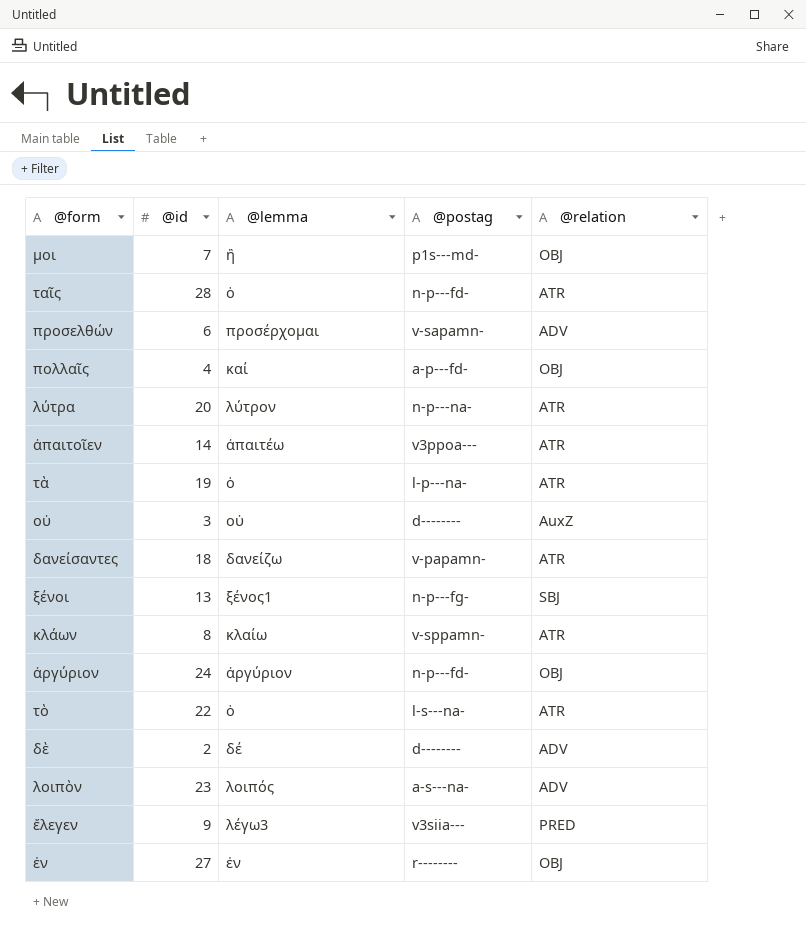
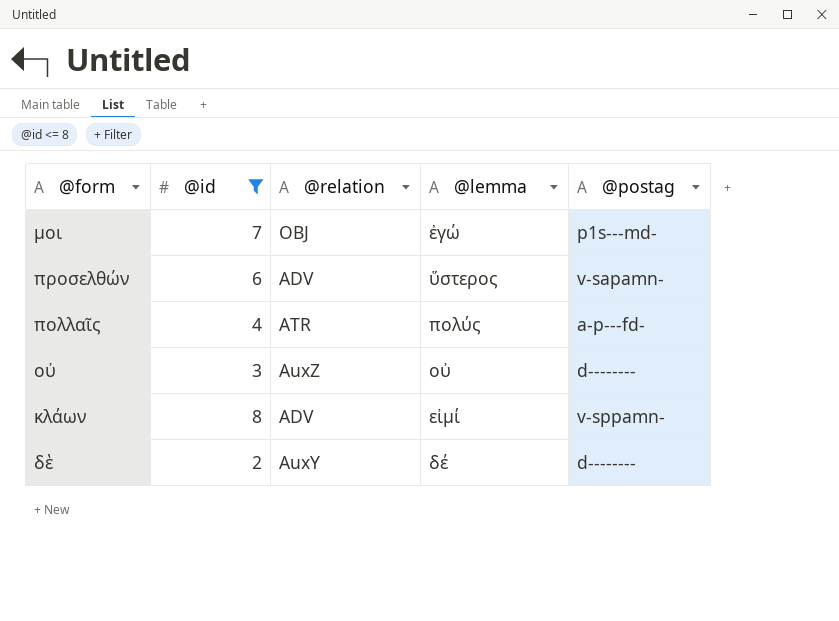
filter: none -> @id <= 8
column @relation | position: 5 -> 3
μοι | @lemma: ἢ -> ἐγώ
προσελθών | @lemma: προσέρχομαι -> ὕστερος
πολλαῖς | @relation: OBJ -> ATR
πολλαῖς | @lemma: καί -> πολύς
κλάων | @relation: ATR -> ADV
κλάων | @lemma: κλαίω -> εἰμί
δὲ | @relation: ADV -> AuxY

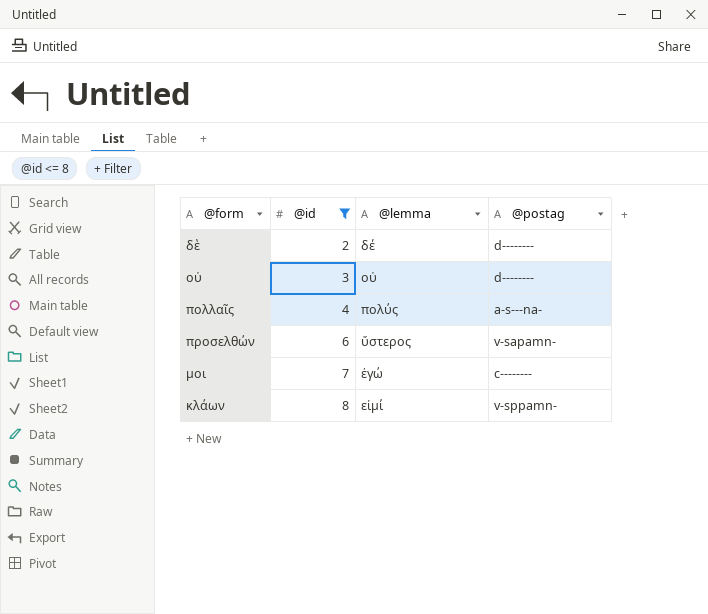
row order: none -> @id ascending
column @relation | position: 3 -> none
πολλαῖς | @postag: a-p---fd- -> a-s---na-
μοι | @postag: p1s---md- -> c--------

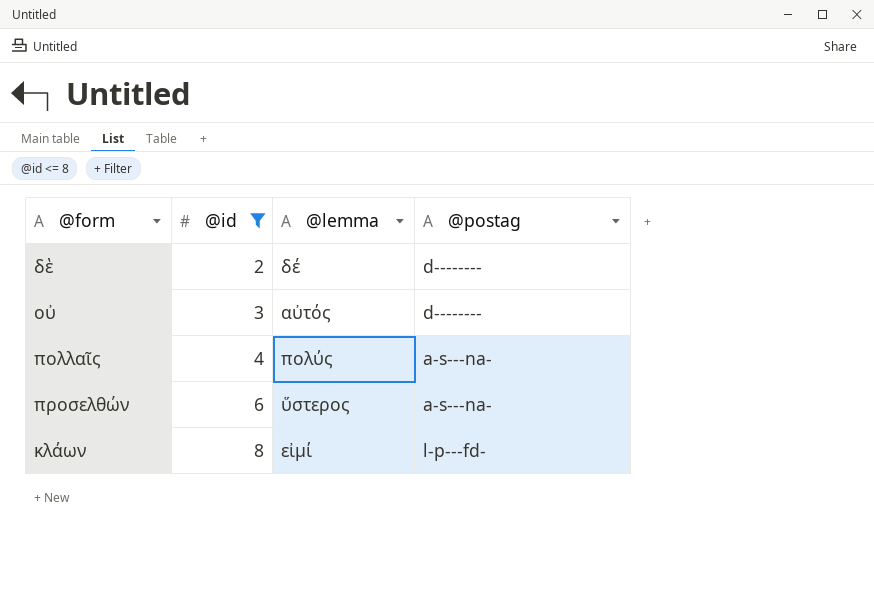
row μοι: 7 | ἐγώ | c-------- -> none
οὐ | @lemma: οὐ -> αὐτός
προσελθών | @postag: v-sapamn- -> a-s---na-
κλάων | @postag: v-sppamn- -> l-p---fd-

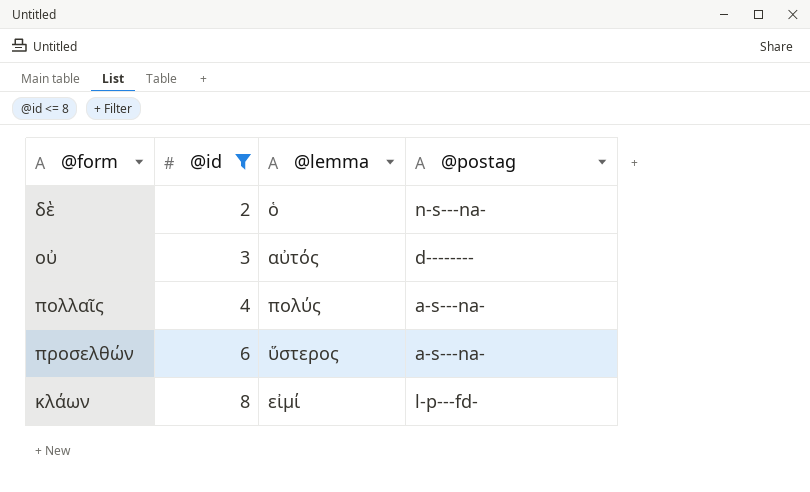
δὲ | @lemma: δέ -> ὁ
δὲ | @postag: d-------- -> n-s---na-

